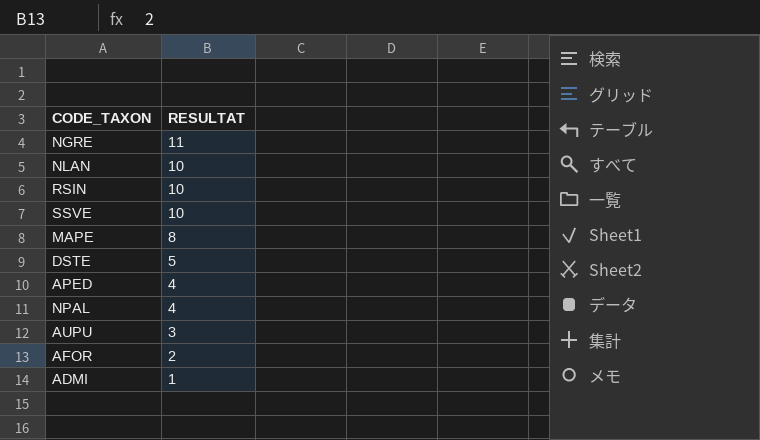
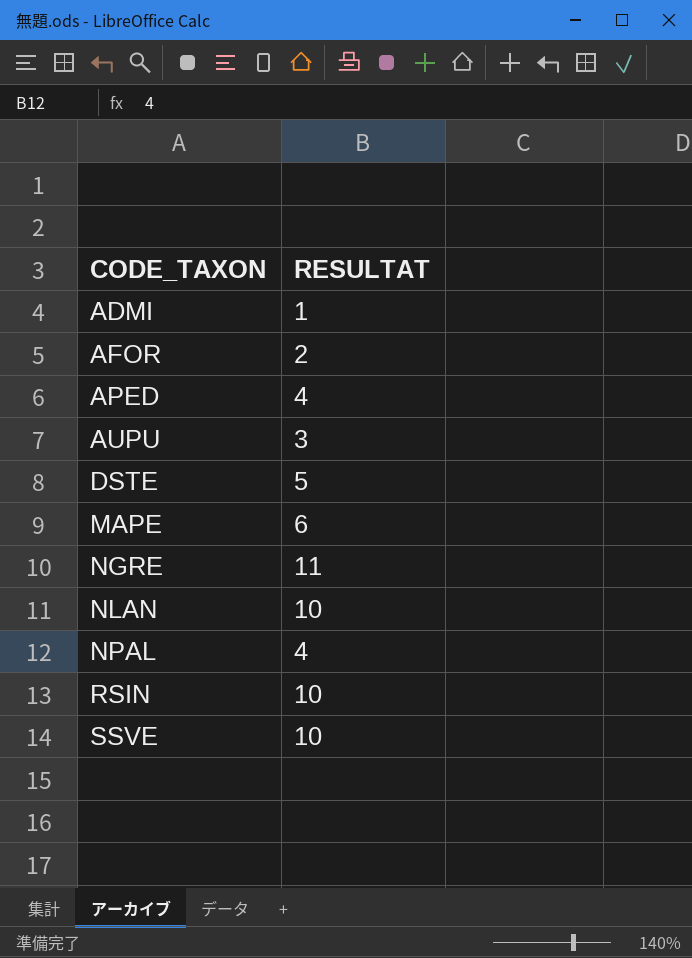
row order: RESULTAT descending -> CODE_TAXON ascending
MAPE | RESULTAT: 8 -> 6

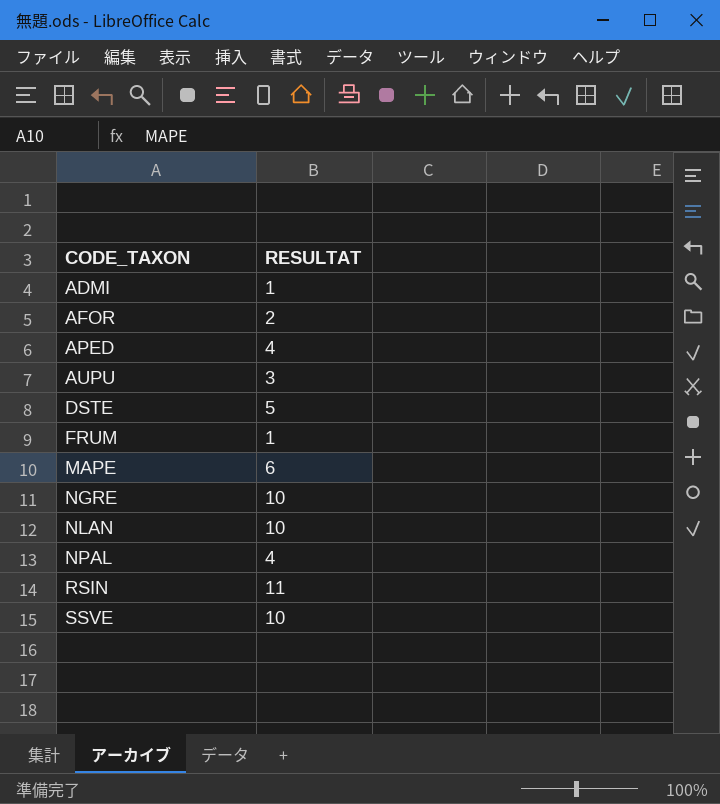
row FRUM: none -> 1
NGRE | RESULTAT: 11 -> 10
RSIN | RESULTAT: 10 -> 11

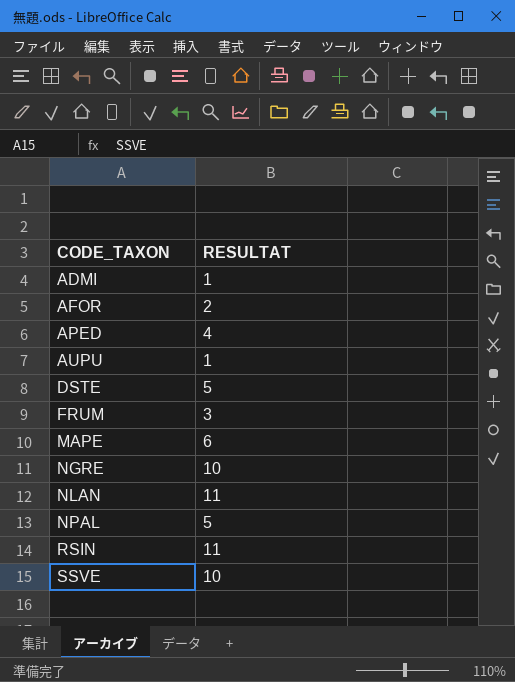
AUPU | RESULTAT: 3 -> 1
FRUM | RESULTAT: 1 -> 3
NLAN | RESULTAT: 10 -> 11
NPAL | RESULTAT: 4 -> 5

